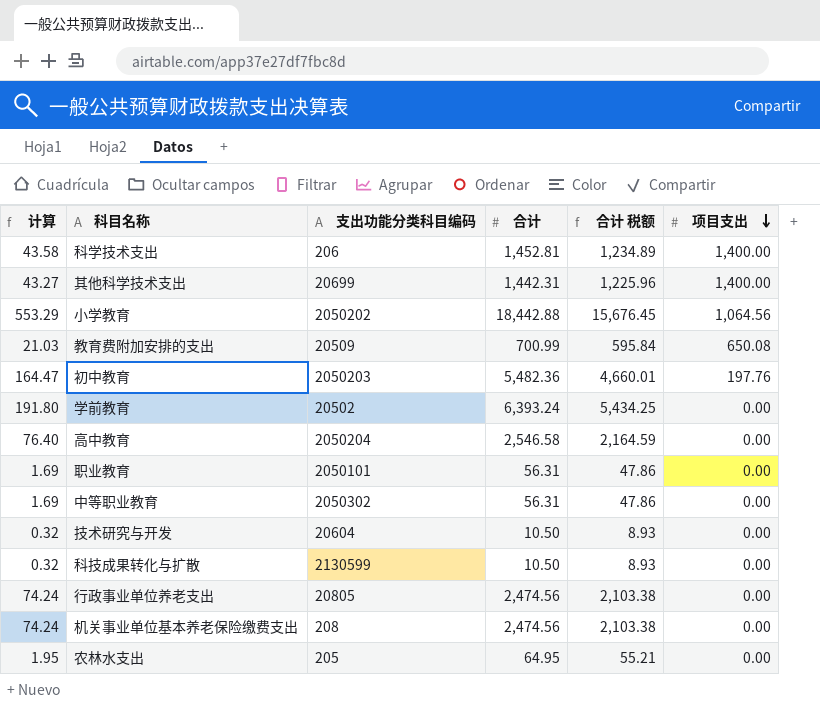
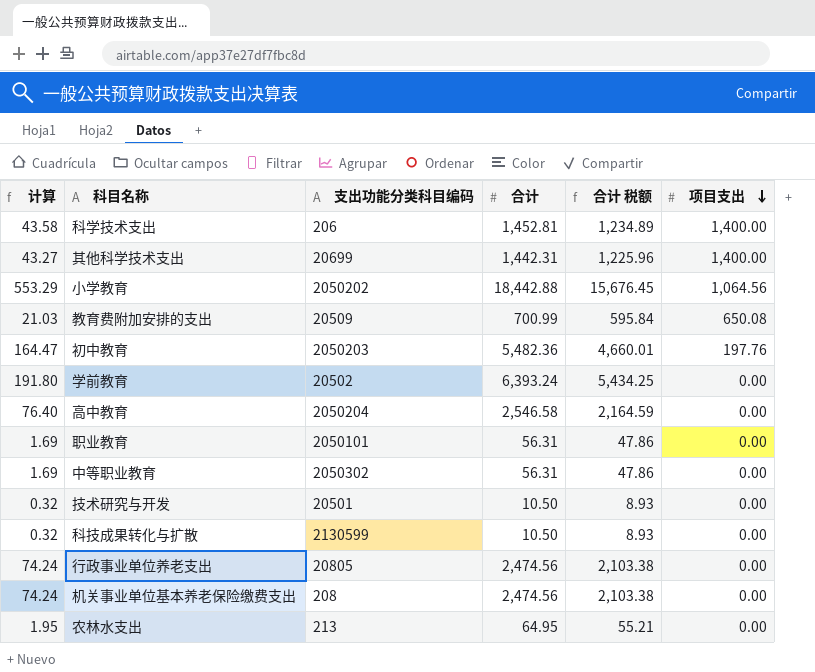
技术研究与开发 | 支出功能分类科目编码: 20604 -> 20501
农林水支出 | 支出功能分类科目编码: 205 -> 213

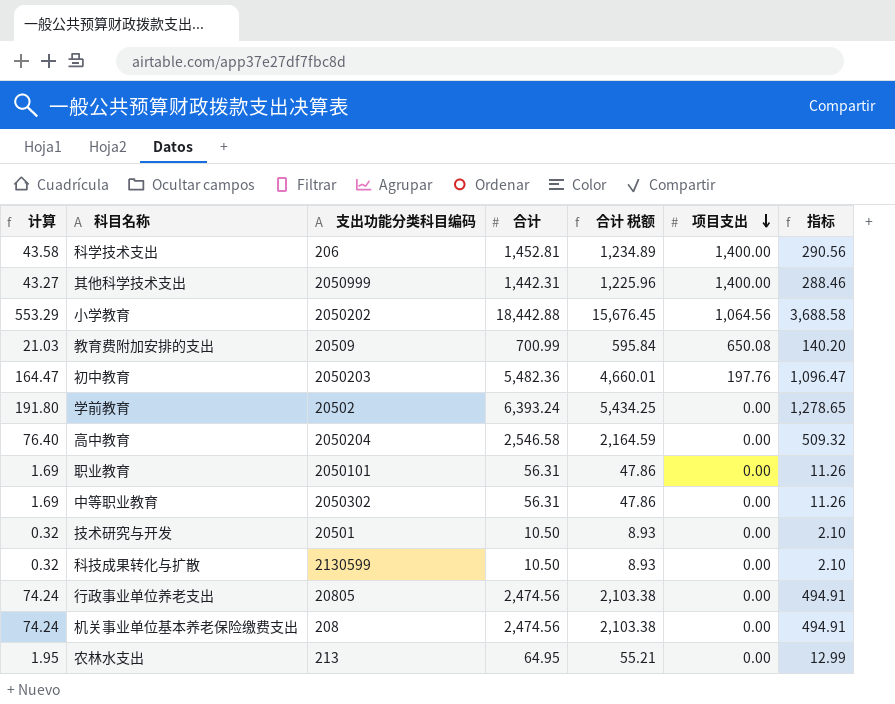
column 指标 | formula: none -> [合计] * 0.2
其他科学技术支出 | 支出功能分类科目编码: 20699 -> 2050999

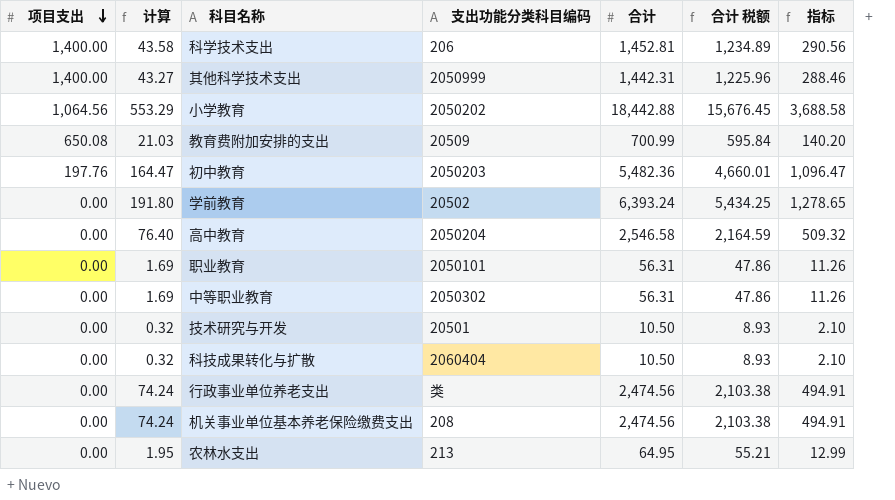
column 项目支出 | position: 6 -> 1
科技成果转化与扩散 | 支出功能分类科目编码: 2130599 -> 2060404
行政事业单位养老支出 | 支出功能分类科目编码: 20805 -> 类

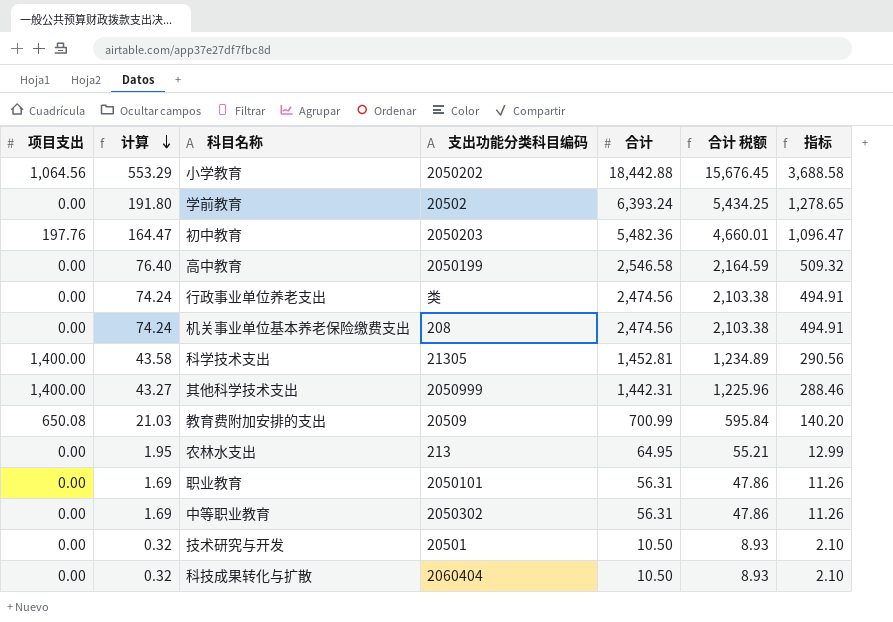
row order: 项目支出 descending -> 计算 descending
高中教育 | 支出功能分类科目编码: 2050204 -> 2050199
科学技术支出 | 支出功能分类科目编码: 206 -> 21305

